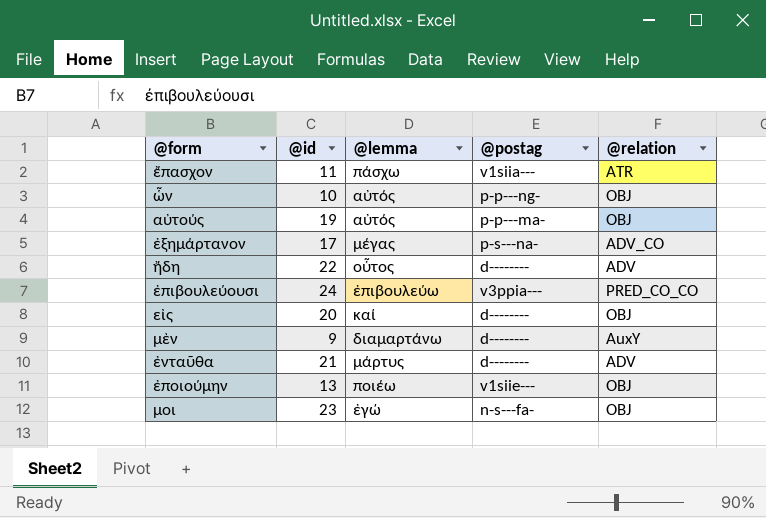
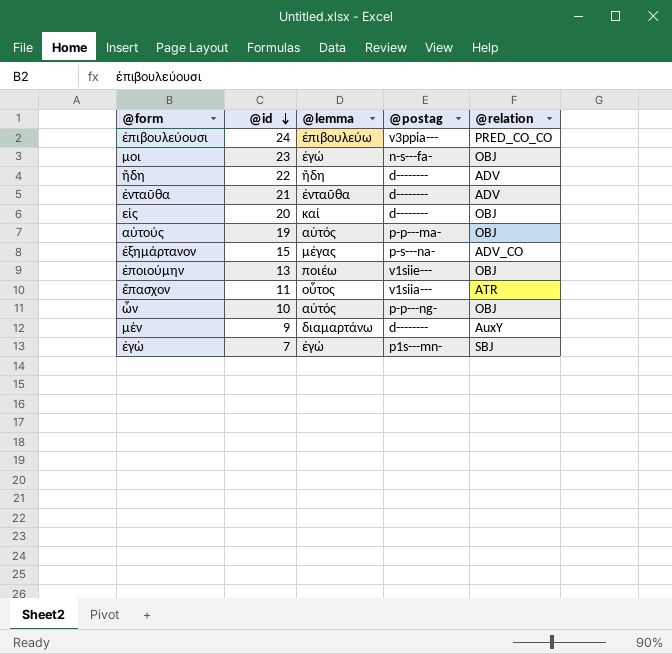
row order: none -> @id descending
ἤδη | @lemma: οὗτος -> ἤδη
ἐνταῦθα | @lemma: μάρτυς -> ἐνταῦθα
ἐξημάρτανον | @id: 17 -> 15
ἔπασχον | @lemma: πάσχω -> οὗτος
row ἐγὼ: none -> 7 | ἐγώ | p1s---mn- | SBJ

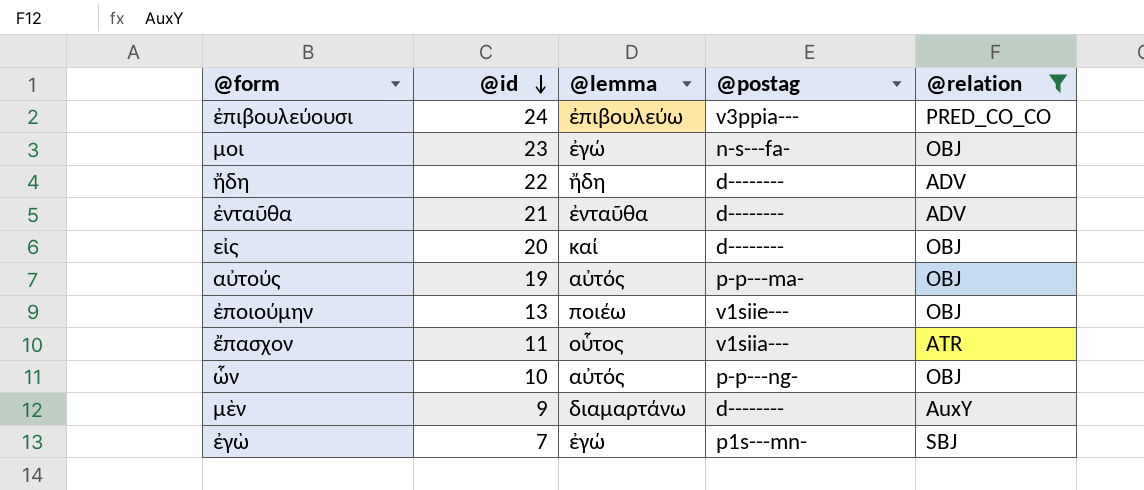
filter: none -> @relation != ADV_CO

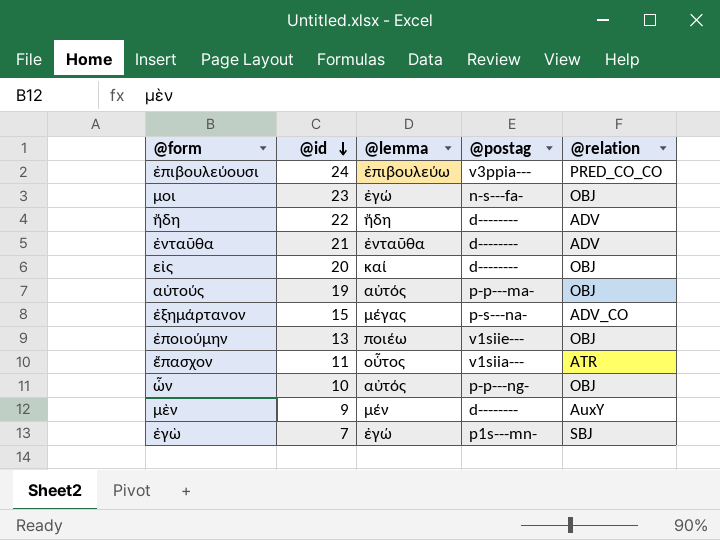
filter: @relation != ADV_CO -> none
μὲν | @lemma: διαμαρτάνω -> μέν

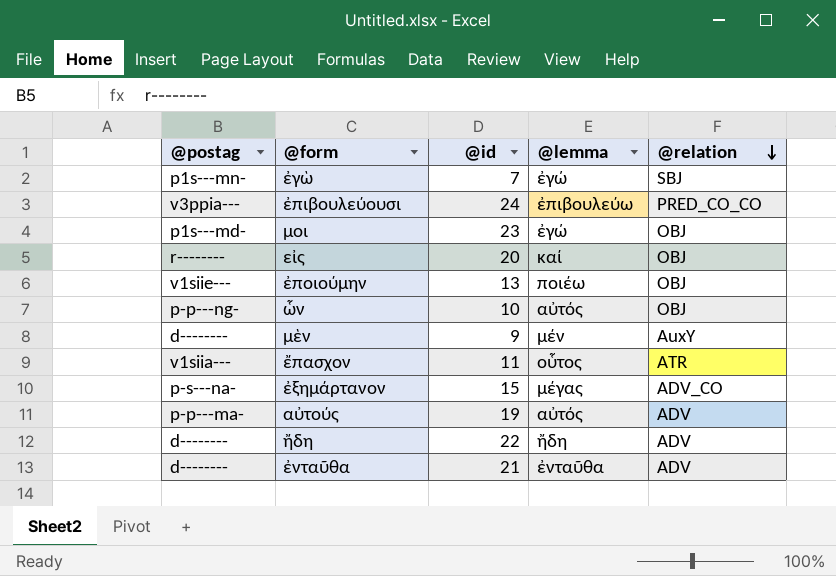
row order: @id descending -> @relation descending
column @postag | position: 4 -> 1
μοι | @postag: n-s---fa- -> p1s---md-
εἰς | @postag: d-------- -> r--------
αὐτούς | @relation: OBJ -> ADV

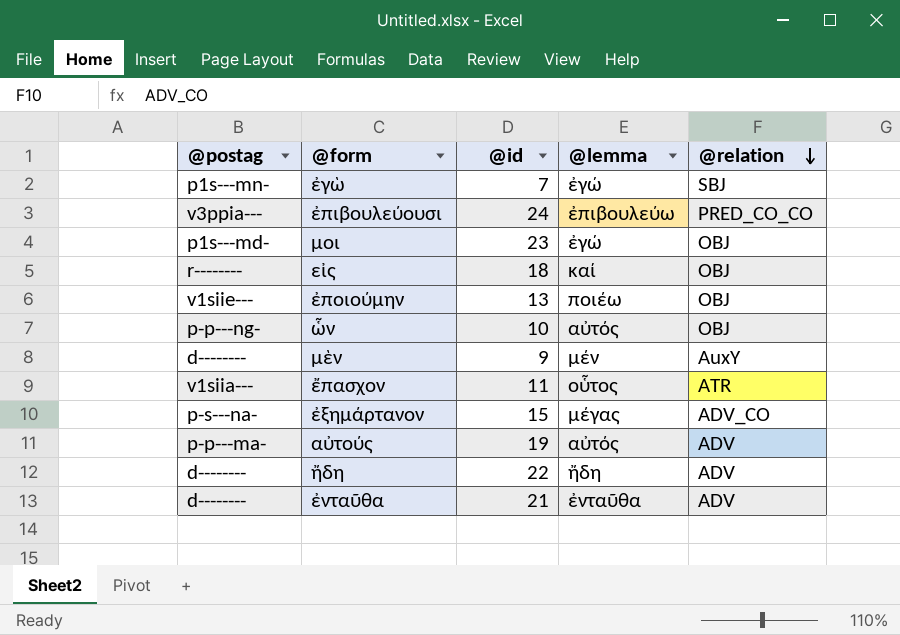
εἰς | @id: 20 -> 18

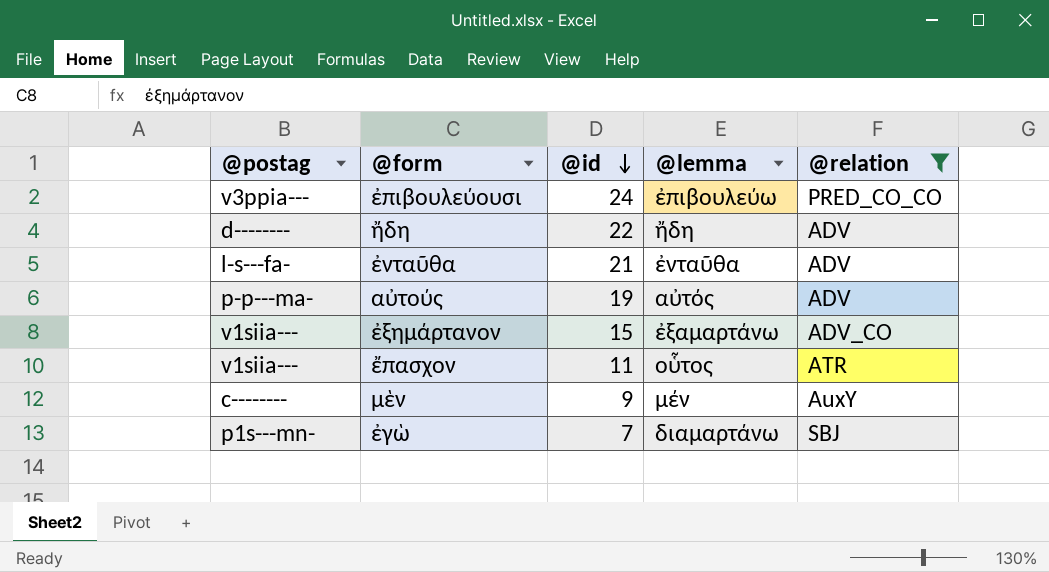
filter: none -> @relation != OBJ
row order: @relation descending -> @id descending
ἐνταῦθα | @postag: d-------- -> l-s---fa-
ἐξημάρτανον | @postag: p-s---na- -> v1siia---
ἐξημάρτανον | @lemma: μέγας -> ἐξαμαρτάνω
μὲν | @postag: d-------- -> c--------
ἐγὼ | @lemma: ἐγώ -> διαμαρτάνω

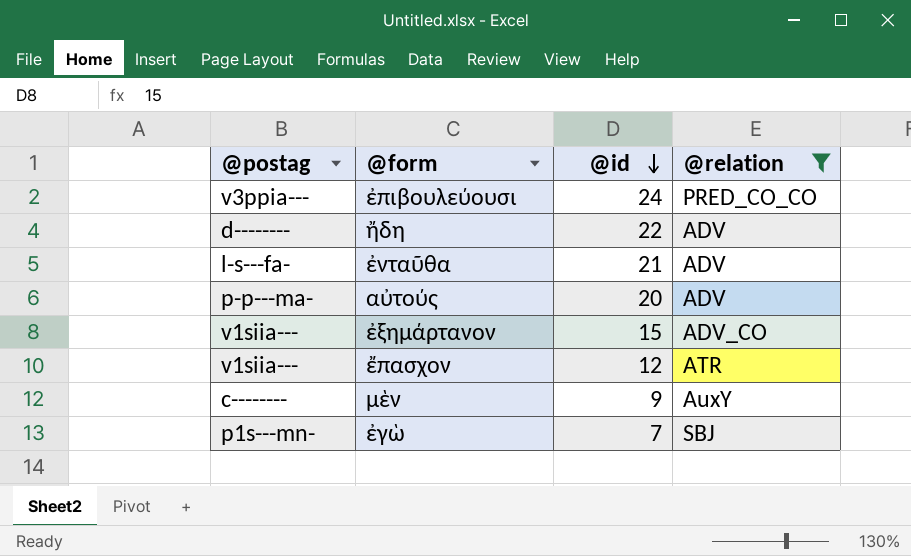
column @lemma | position: 4 -> none
αὐτούς | @id: 19 -> 20
ἔπασχον | @id: 11 -> 12

